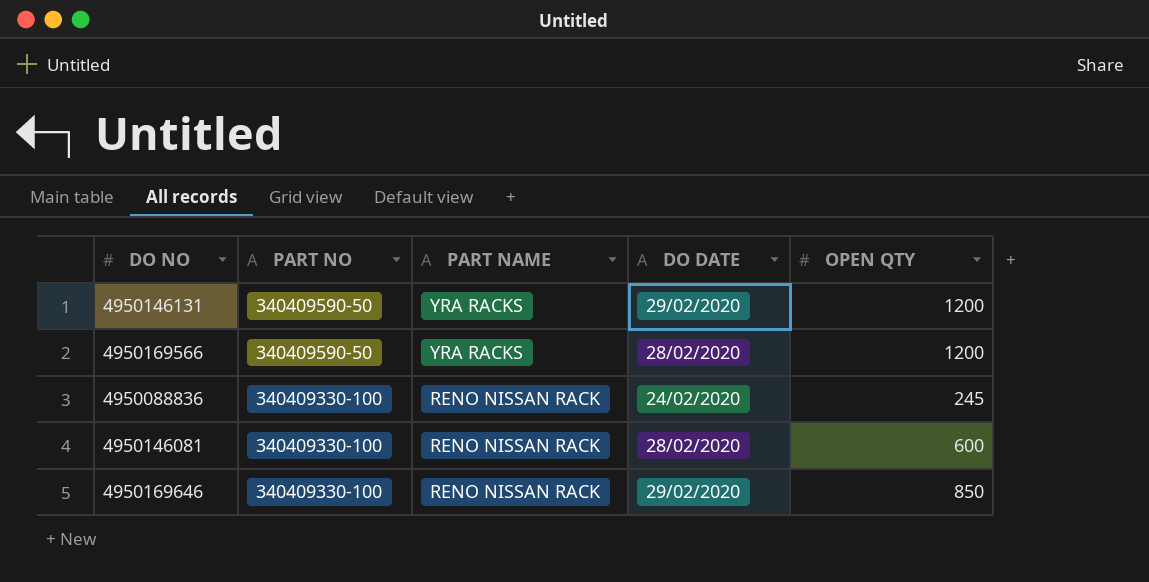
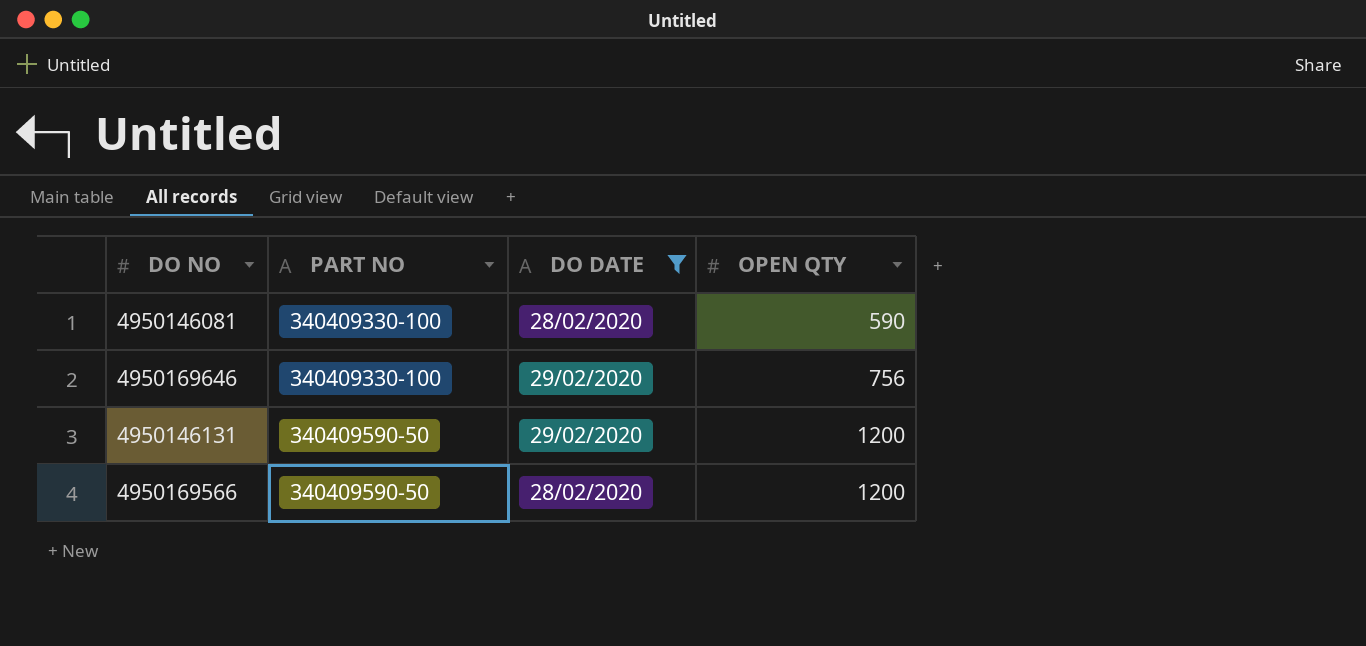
filter: none -> DO DATE != 24/02/2020
row order: PART NO descending -> PART NO ascending
column PART NAME | position: 3 -> none
4950146081 | OPEN QTY: 600 -> 590
4950169646 | OPEN QTY: 850 -> 756

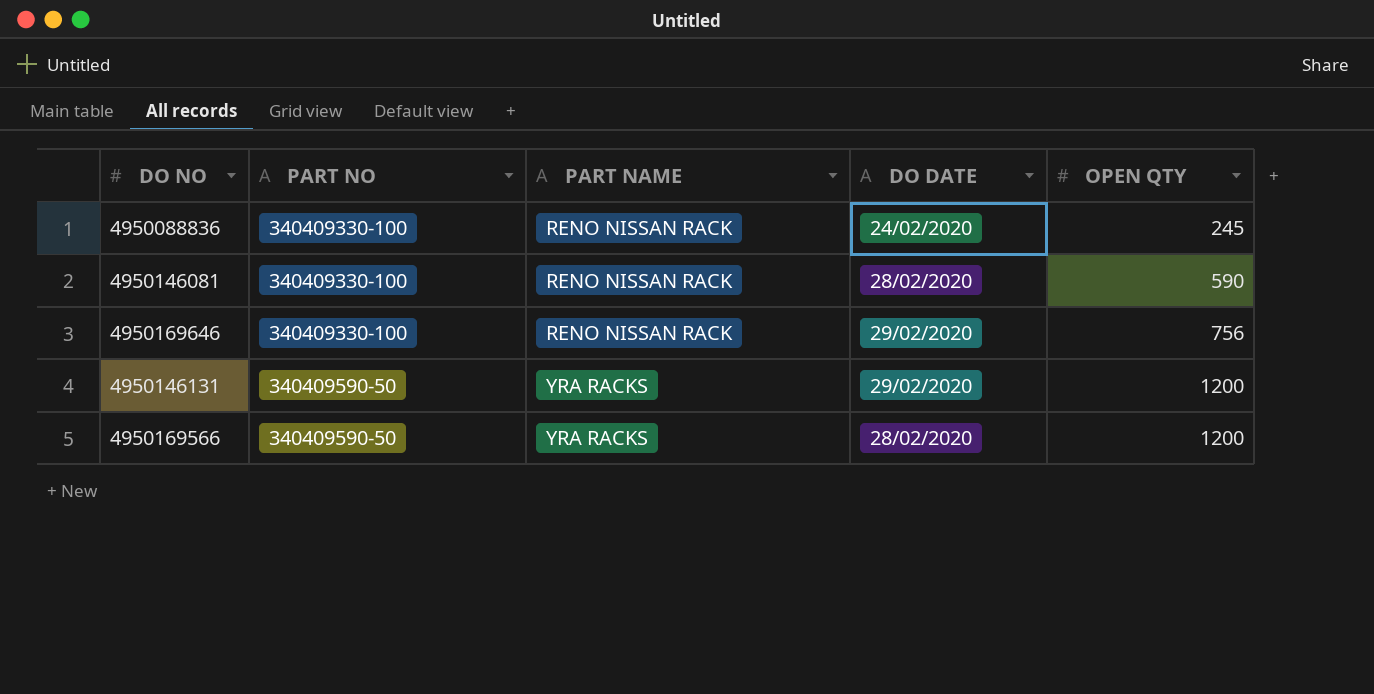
filter: DO DATE != 24/02/2020 -> none
column PART NAME | position: none -> 3

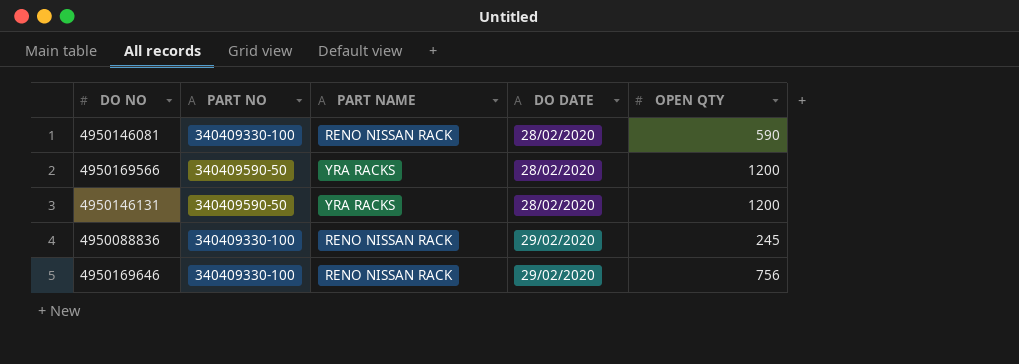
row order: PART NO ascending -> DO DATE ascending
4950146131 | DO DATE: 29/02/2020 -> 28/02/2020
4950088836 | DO DATE: 24/02/2020 -> 29/02/2020

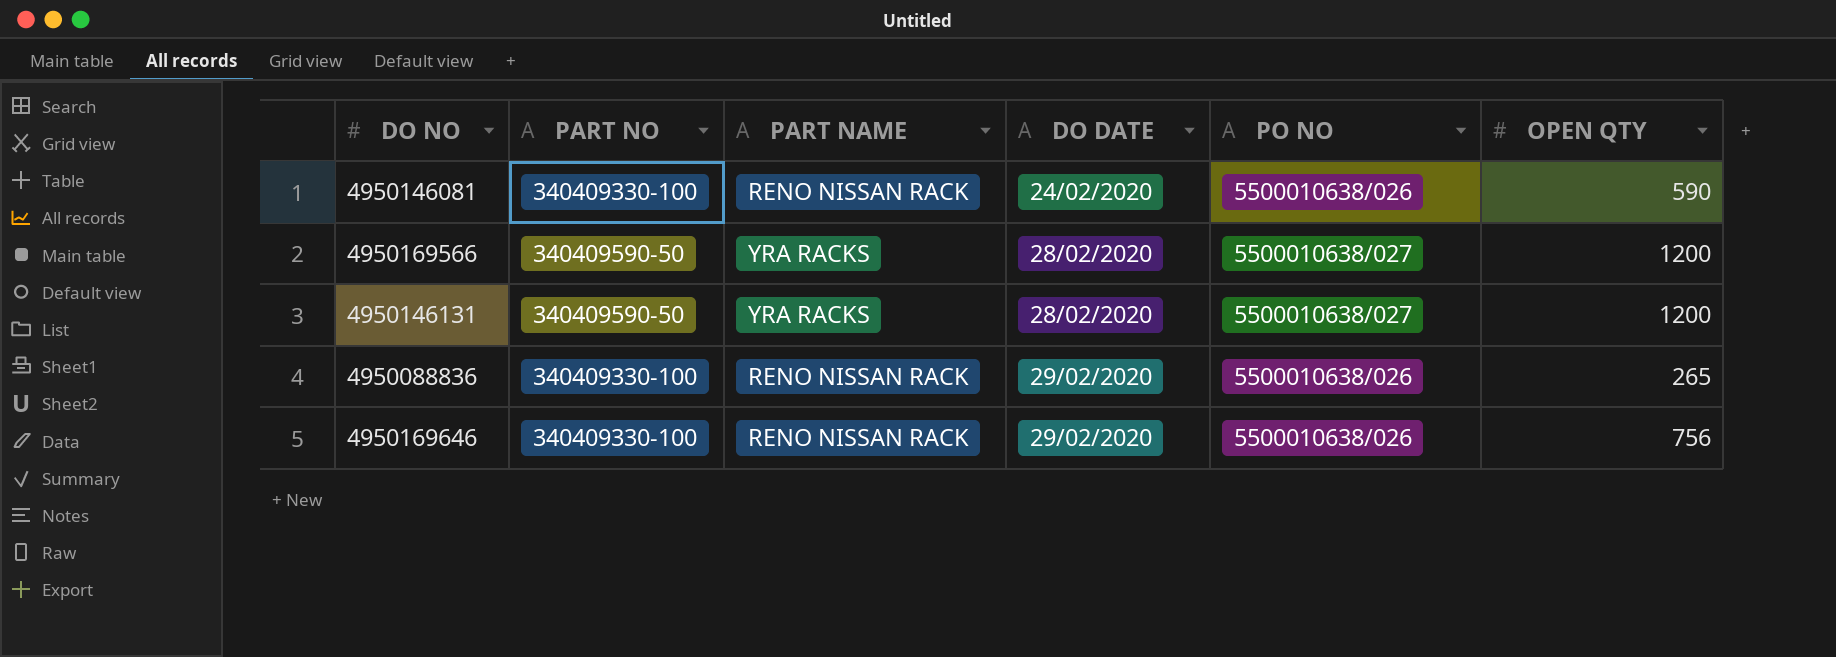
column PO NO | position: none -> 5
4950146081 | DO DATE: 28/02/2020 -> 24/02/2020
4950088836 | OPEN QTY: 245 -> 265

